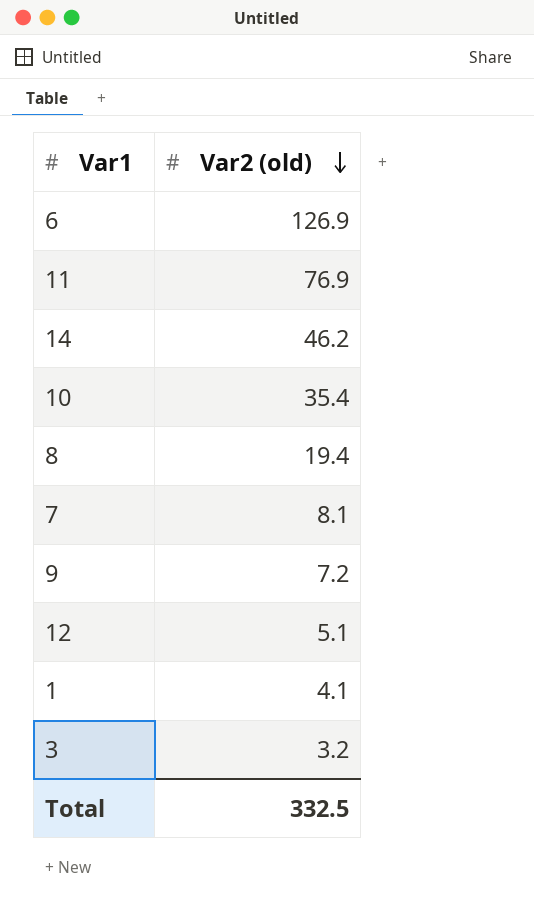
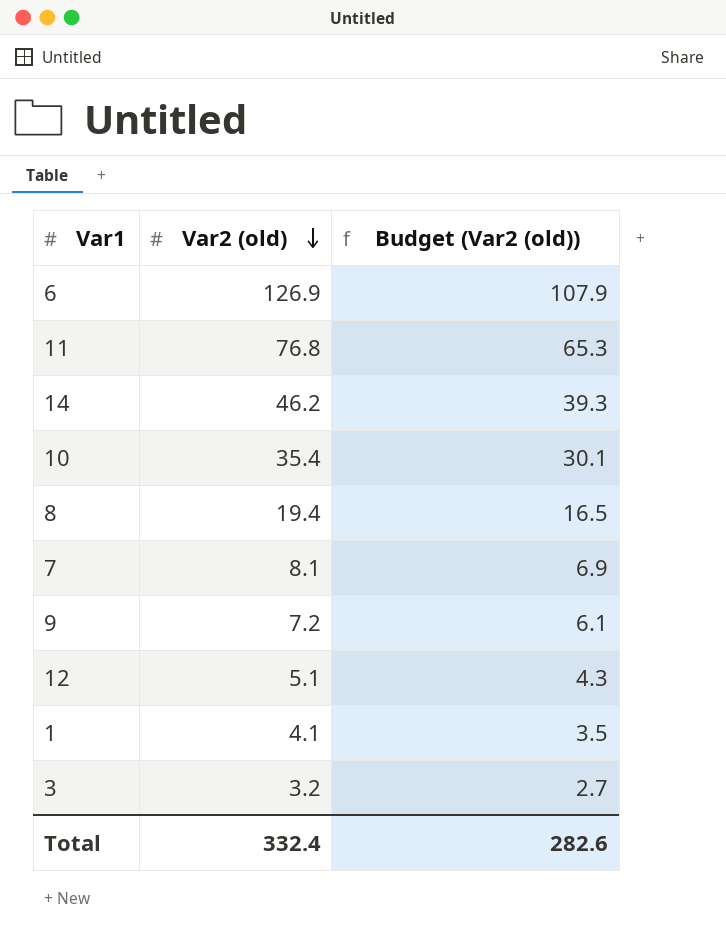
column Budget (Var2 (old)) | formula: none -> [Var2 (old)] * 0.85
11 | Var2 (old): 76.9 -> 76.8
Total | Var2 (old): 332.5 -> 332.4

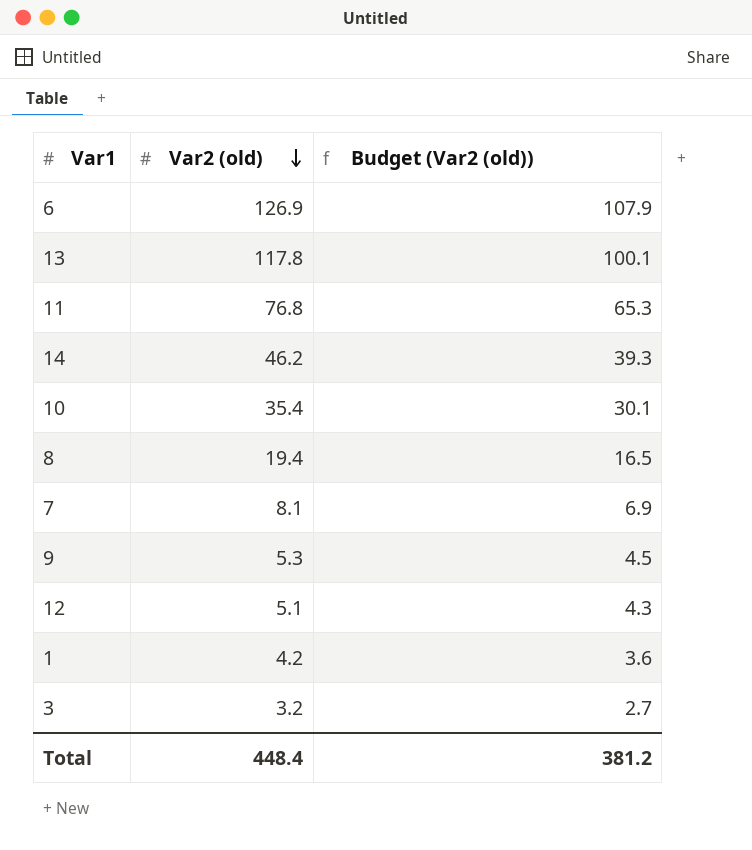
row 13: none -> 117.8 | 100.1
9 | Var2 (old): 7.2 -> 5.3
9 | Budget (Var2 (old)): 6.1 -> 4.5
1 | Var2 (old): 4.1 -> 4.2
1 | Budget (Var2 (old)): 3.5 -> 3.6
Total | Var2 (old): 332.4 -> 448.4
Total | Budget (Var2 (old)): 282.6 -> 381.2

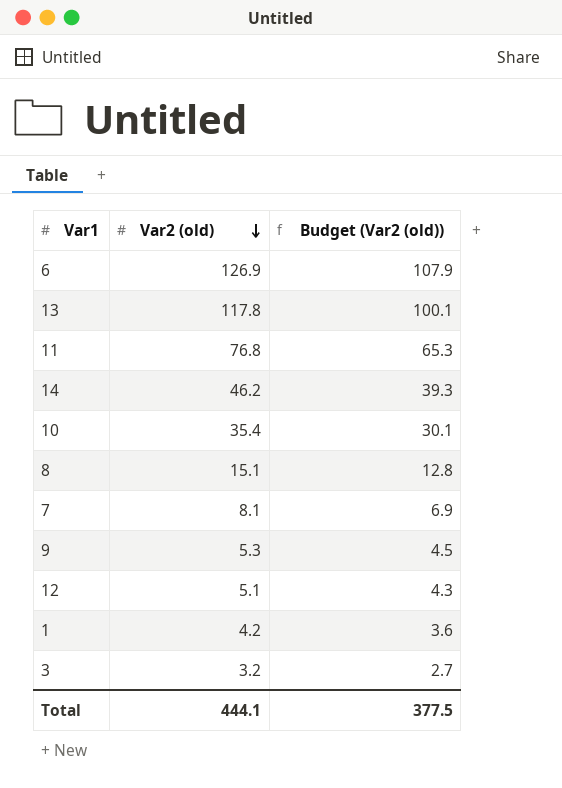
8 | Var2 (old): 19.4 -> 15.1
8 | Budget (Var2 (old)): 16.5 -> 12.8
Total | Var2 (old): 448.4 -> 444.1
Total | Budget (Var2 (old)): 381.2 -> 377.5

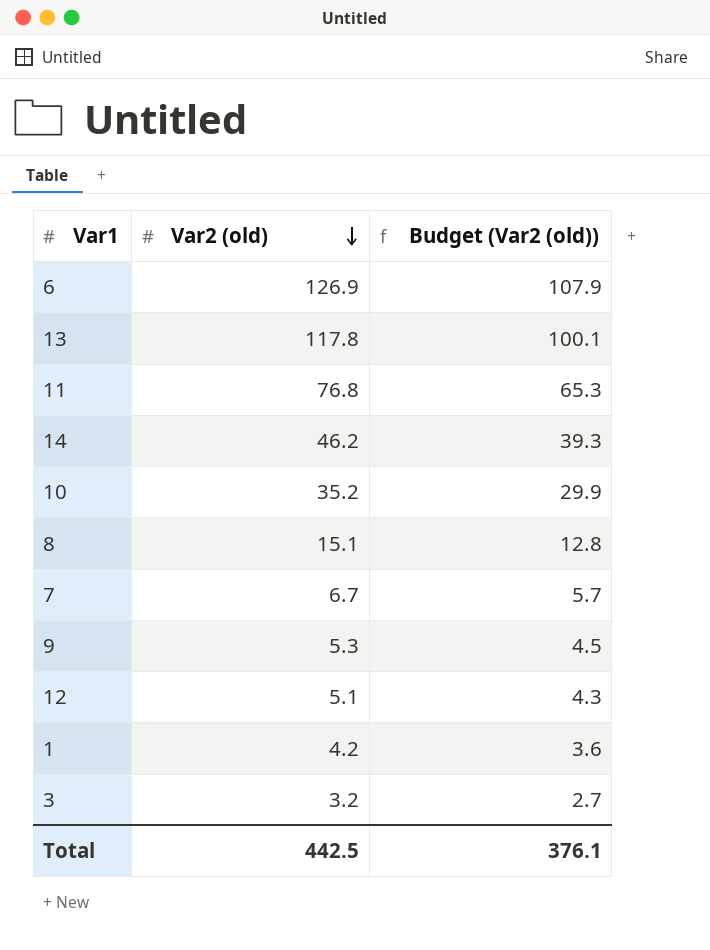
10 | Var2 (old): 35.4 -> 35.2
10 | Budget (Var2 (old)): 30.1 -> 29.9
7 | Var2 (old): 8.1 -> 6.7
7 | Budget (Var2 (old)): 6.9 -> 5.7
Total | Var2 (old): 444.1 -> 442.5
Total | Budget (Var2 (old)): 377.5 -> 376.1

